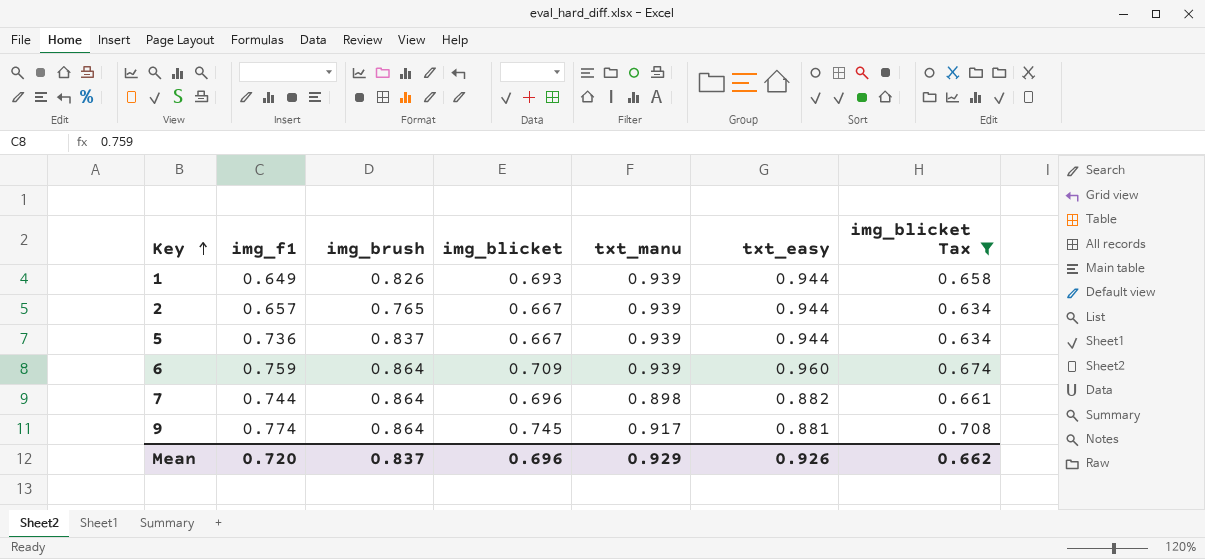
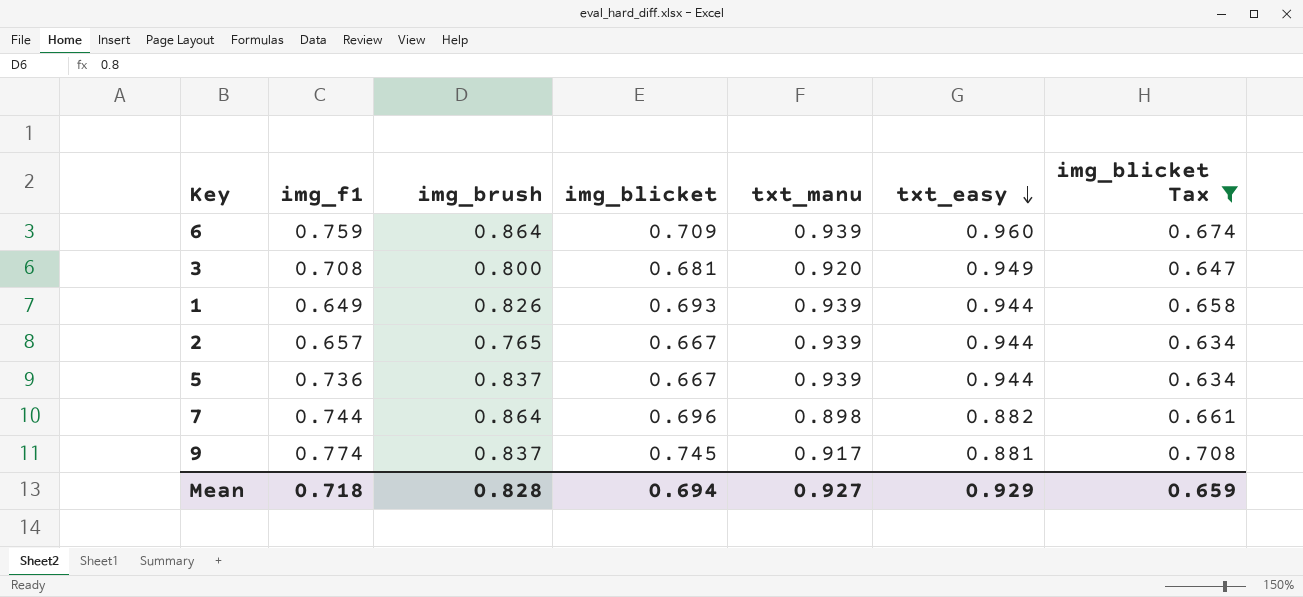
row order: Key ascending -> txt_easy descending
row 3: none -> 0.708 | 0.800 | 0.681 | 0.920 | 0.949 | 0.647
9 | img_brush: 0.864 -> 0.837
Mean | img_f1: 0.720 -> 0.718
Mean | img_brush: 0.837 -> 0.828
Mean | img_blicket: 0.696 -> 0.694
Mean | txt_manu: 0.929 -> 0.927
Mean | txt_easy: 0.926 -> 0.929
Mean | img_blicket Tax: 0.662 -> 0.659

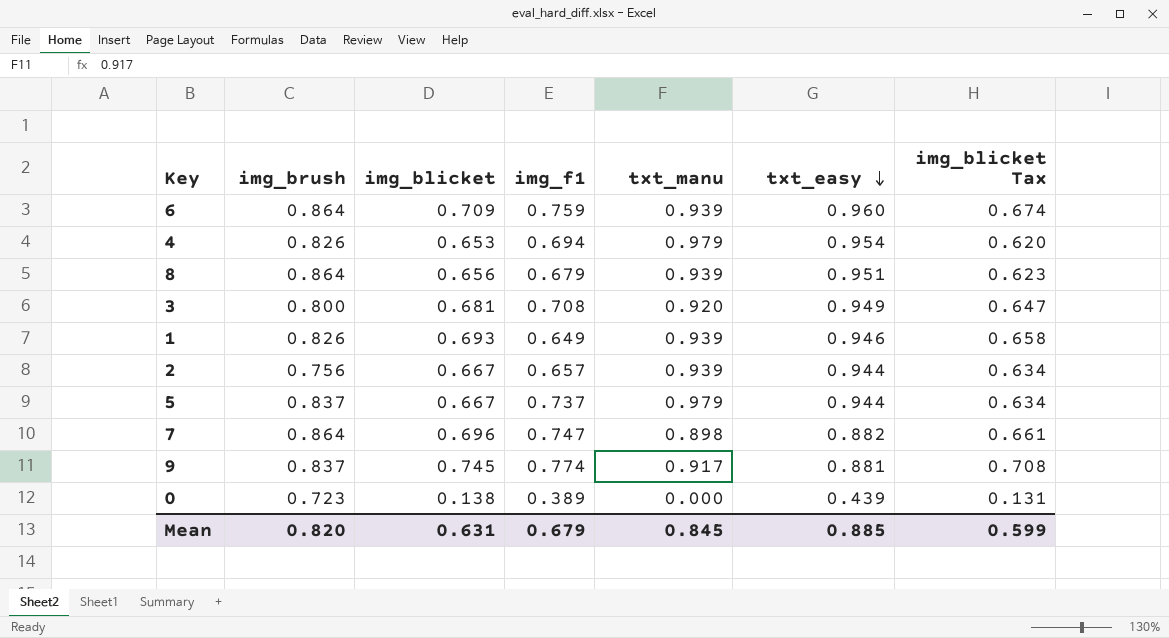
filter: img_blicket Tax >= 0.634 -> none
column img_f1 | position: 2 -> 4
1 | txt_easy: 0.944 -> 0.946
2 | img_brush: 0.765 -> 0.756
5 | img_f1: 0.736 -> 0.737
5 | txt_manu: 0.939 -> 0.979
7 | img_f1: 0.744 -> 0.747
Mean | img_brush: 0.828 -> 0.820
Mean | img_blicket: 0.694 -> 0.631
Mean | img_f1: 0.718 -> 0.679
Mean | txt_manu: 0.927 -> 0.845
Mean | txt_easy: 0.929 -> 0.885
Mean | img_blicket Tax: 0.659 -> 0.599

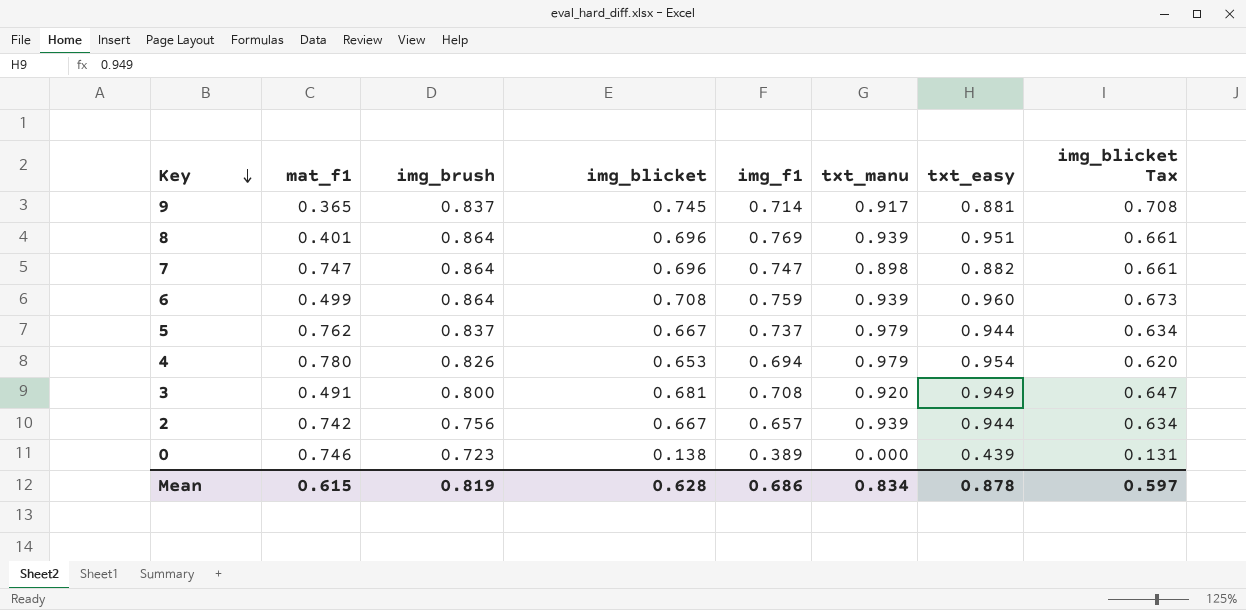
row order: txt_easy descending -> Key descending
column mat_f1 | position: none -> 2
row 1: 0.826 | 0.693 | 0.649 | 0.939 | 0.946 | 0.658 -> none
9 | img_f1: 0.774 -> 0.714
8 | img_blicket: 0.656 -> 0.696
8 | img_f1: 0.679 -> 0.769
8 | img_blicket Tax: 0.623 -> 0.661
6 | img_blicket: 0.709 -> 0.708
6 | img_blicket Tax: 0.674 -> 0.673
Mean | img_brush: 0.820 -> 0.819
Mean | img_blicket: 0.631 -> 0.628
Mean | img_f1: 0.679 -> 0.686
Mean | txt_manu: 0.845 -> 0.834
Mean | txt_easy: 0.885 -> 0.878
Mean | img_blicket Tax: 0.599 -> 0.597

